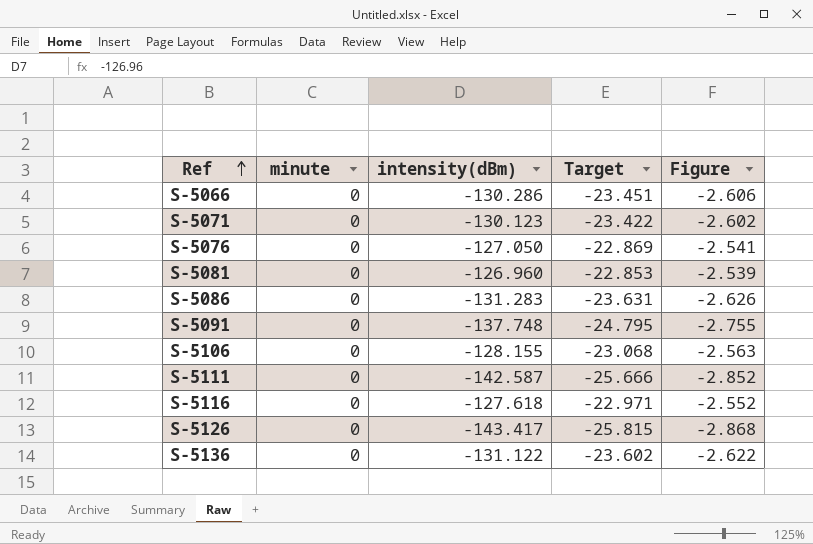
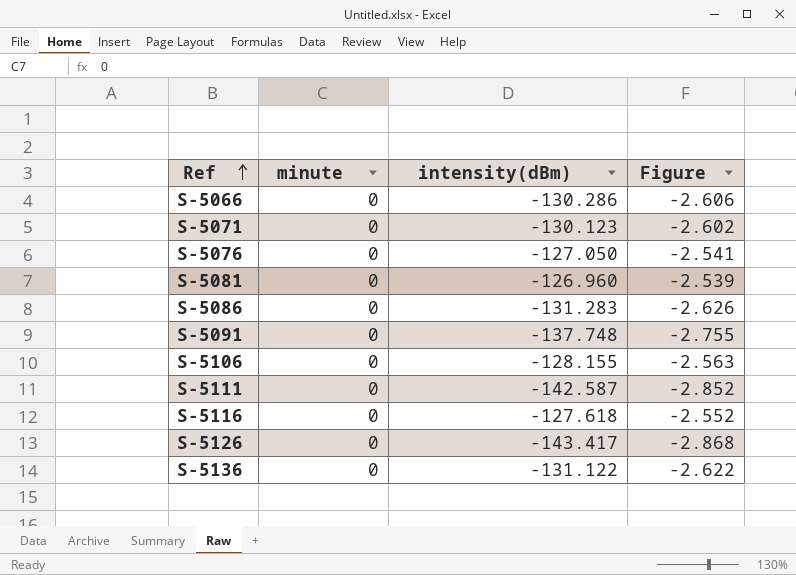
column Target | formula: [intensity(dBm)] * 0.18 -> none

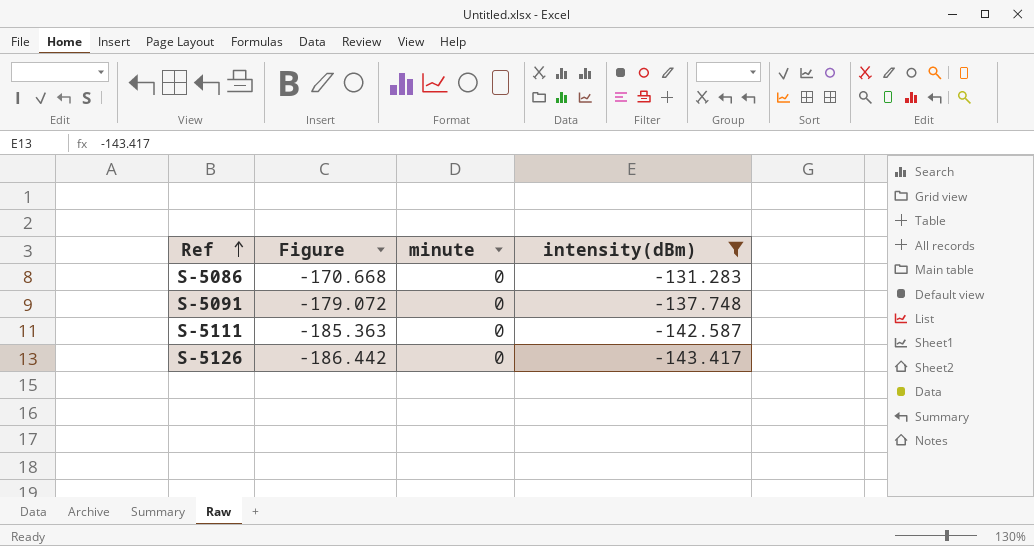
filter: none -> intensity(dBm) <= -131.283
column Figure | formula: [intensity(dBm)] * 0.02 -> [intensity(dBm)] * 1.3
column Figure | position: 4 -> 2

